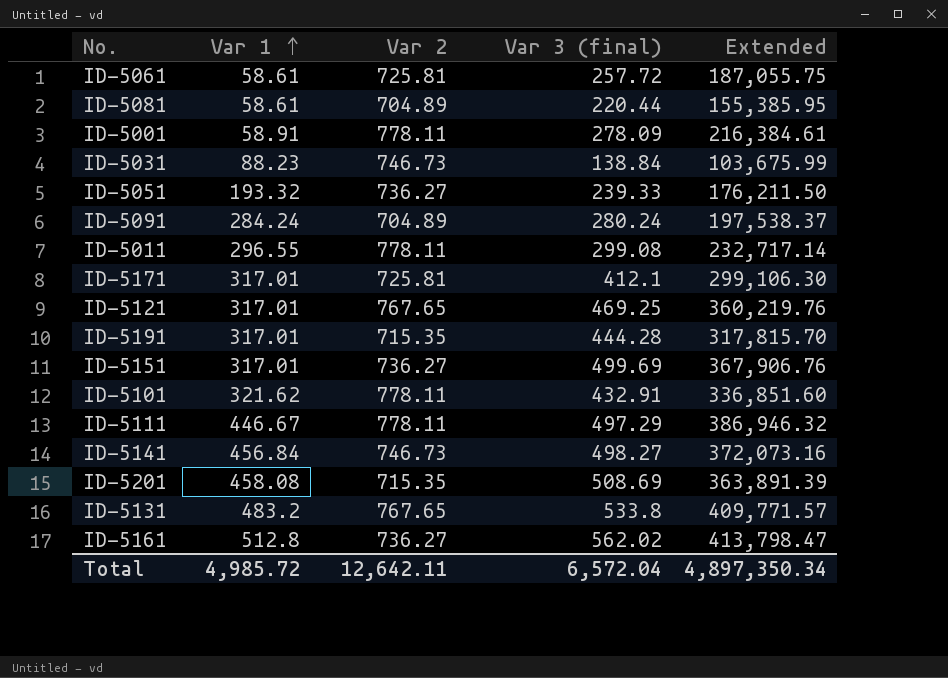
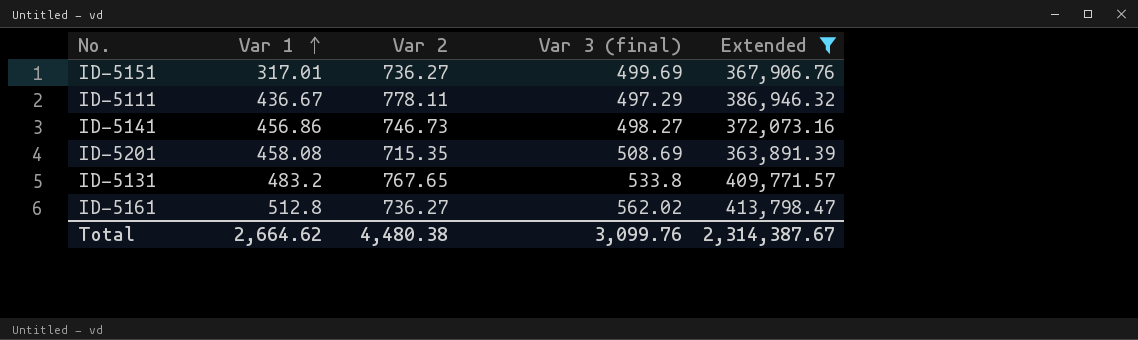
filter: none -> Extended >= 363,891.39
ID-5111 | Var 1: 446.67 -> 436.67
ID-5141 | Var 1: 456.84 -> 456.86
Total | Var 1: 4,985.72 -> 2,664.62
Total | Var 2: 12,642.11 -> 4,480.38
Total | Var 3 (final): 6,572.04 -> 3,099.76
Total | Extended: 4,897,350.34 -> 2,314,387.67

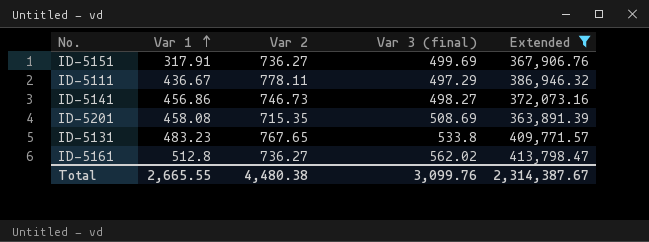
ID-5151 | Var 1: 317.01 -> 317.91
ID-5131 | Var 1: 483.2 -> 483.23
Total | Var 1: 2,664.62 -> 2,665.55

